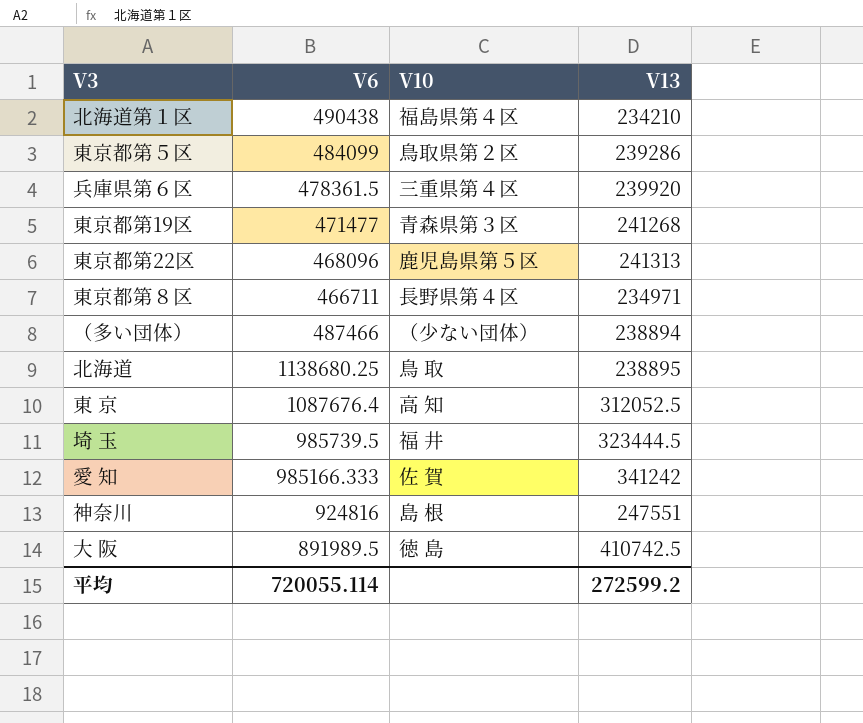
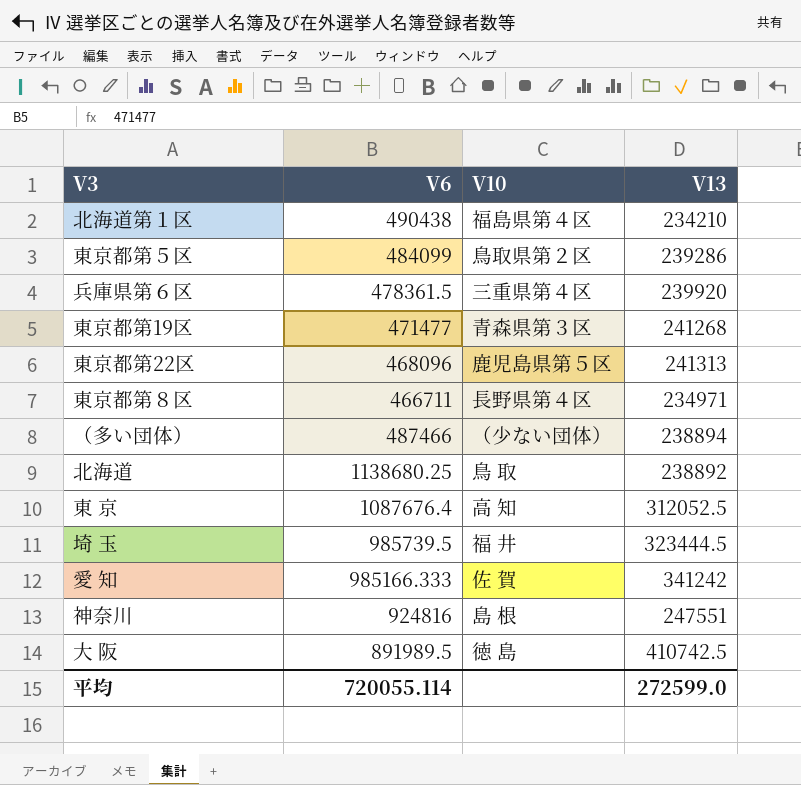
北海道 | V13: 238895 -> 238892
平均 | V13: 272599.2 -> 272599.0

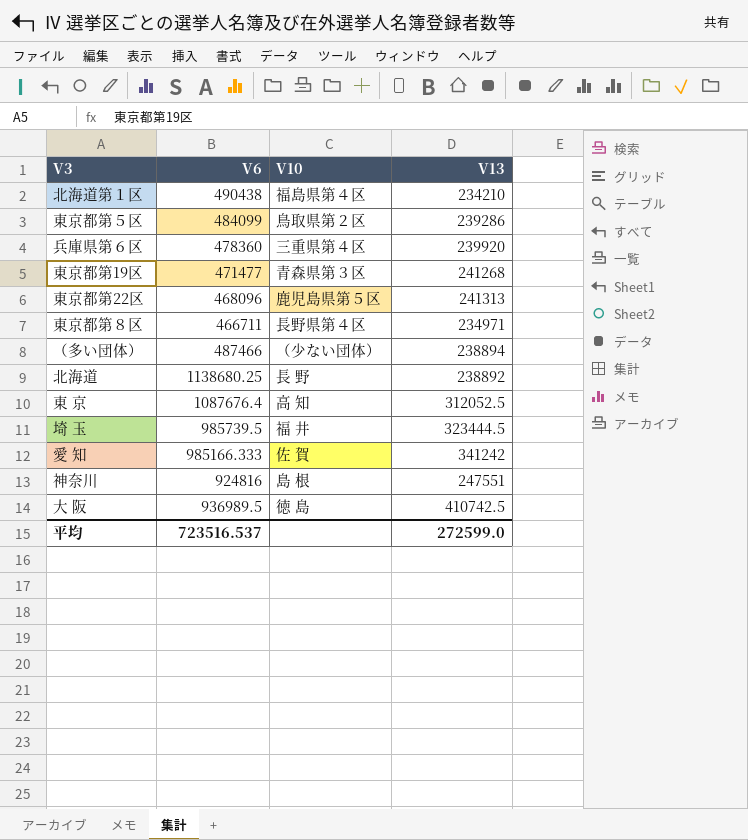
兵庫県第６区 | V6: 478361.5 -> 478360
北海道 | V10: 鳥 取 -> 長 野
大 阪 | V6: 891989.5 -> 936989.5
平均 | V6: 720055.114 -> 723516.537

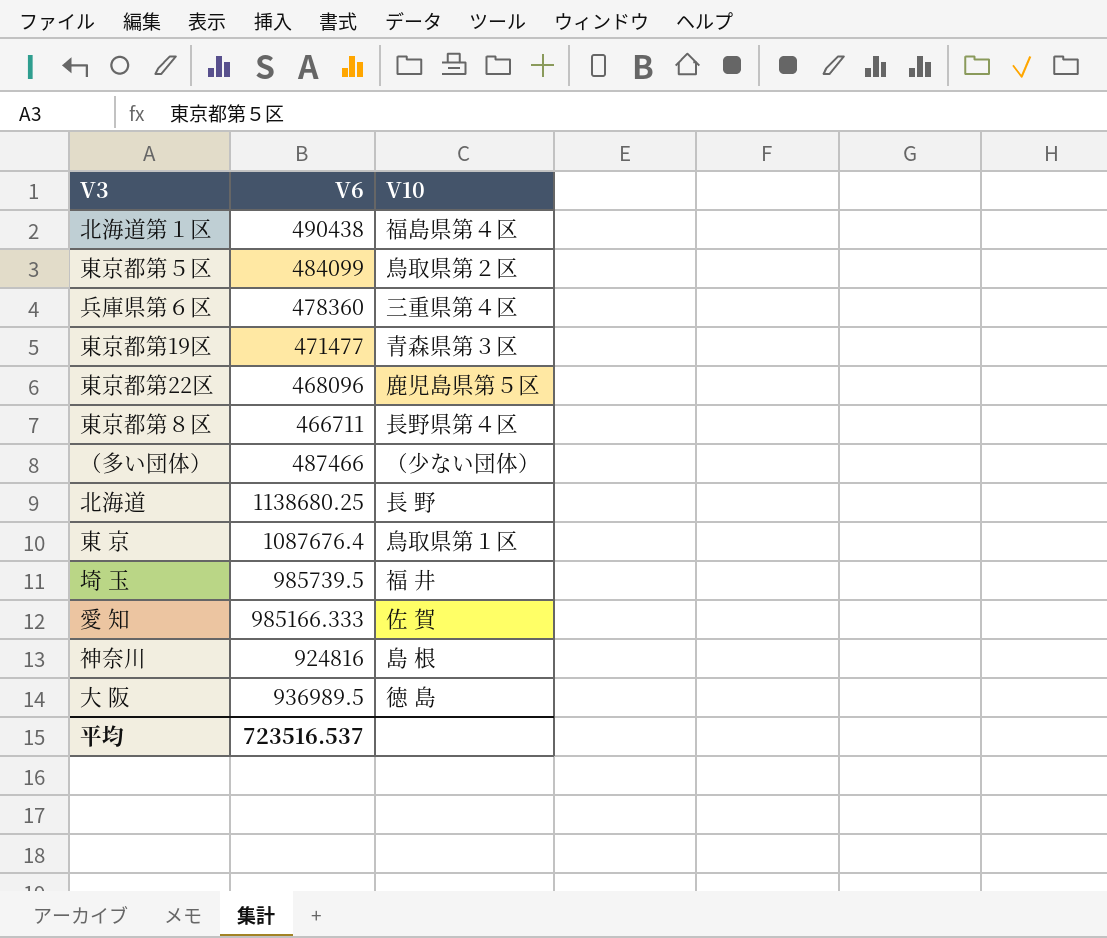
column V13 | position: 4 -> none
東 京 | V10: 高 知 -> 鳥取県第１区

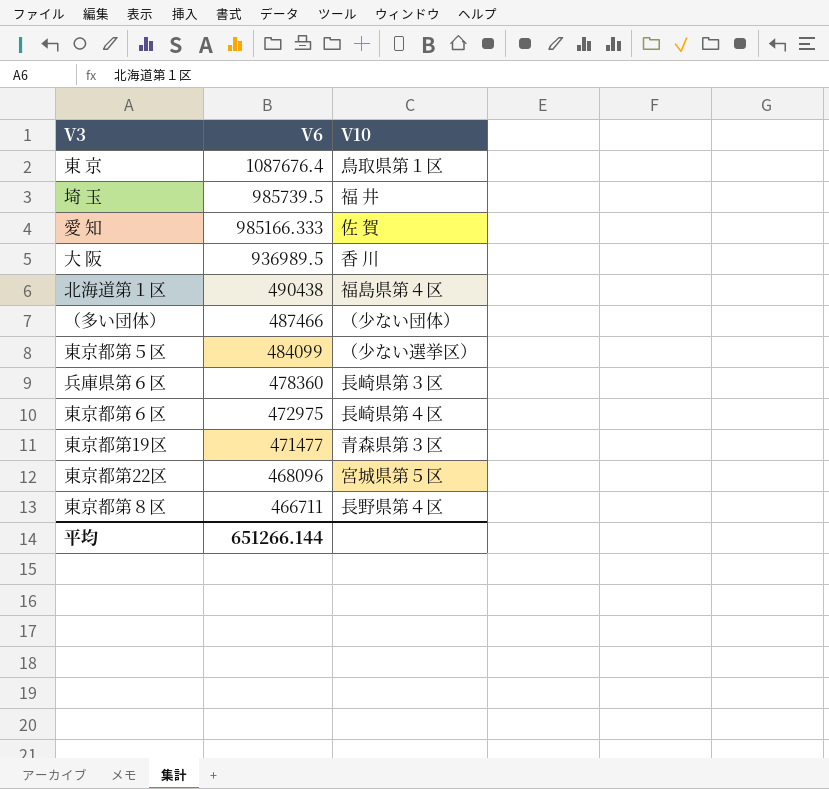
row order: none -> V6 descending
row 北海道: 1138680.25 | 長 野 -> none
row 神奈川: 924816 | 島 根 -> none
大 阪 | V10: 徳 島 -> 香 川
東京都第５区 | V10: 鳥取県第２区 -> （少ない選挙区）
兵庫県第６区 | V10: 三重県第４区 -> 長崎県第３区
row 東京都第６区: none -> 472975 | 長崎県第４区
東京都第22区 | V10: 鹿児島県第５区 -> 宮城県第５区
平均 | V6: 723516.537 -> 651266.144

